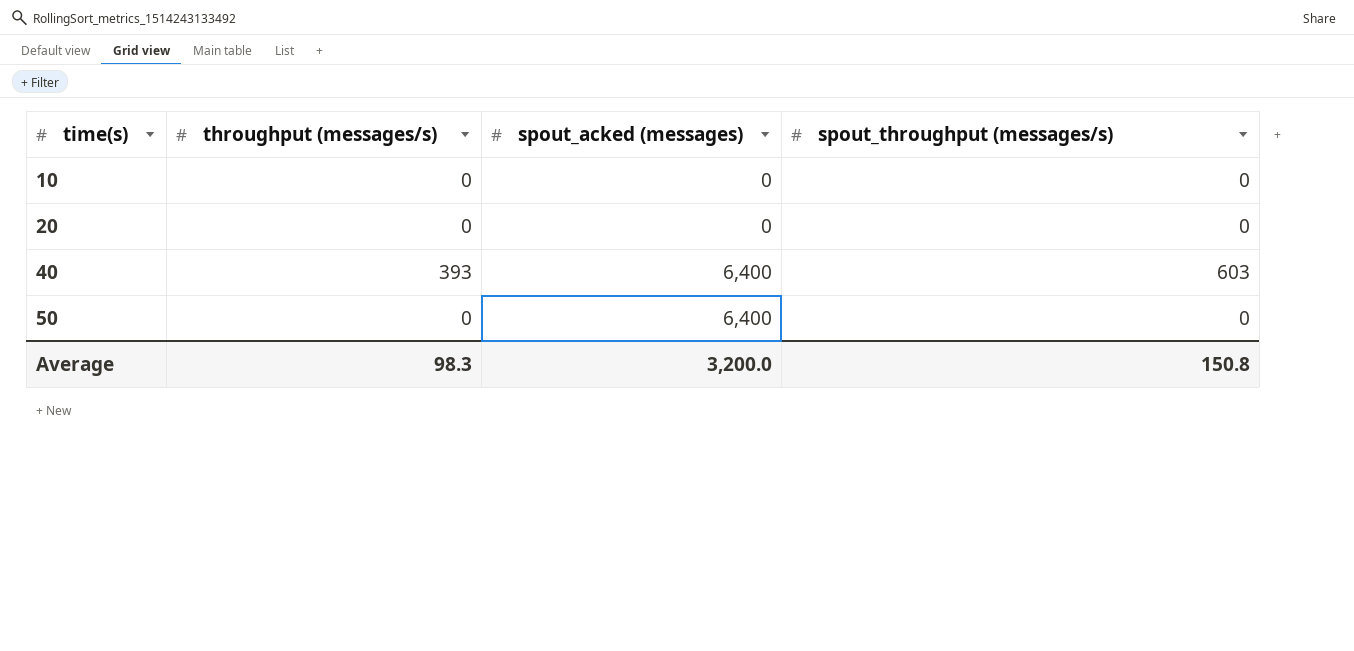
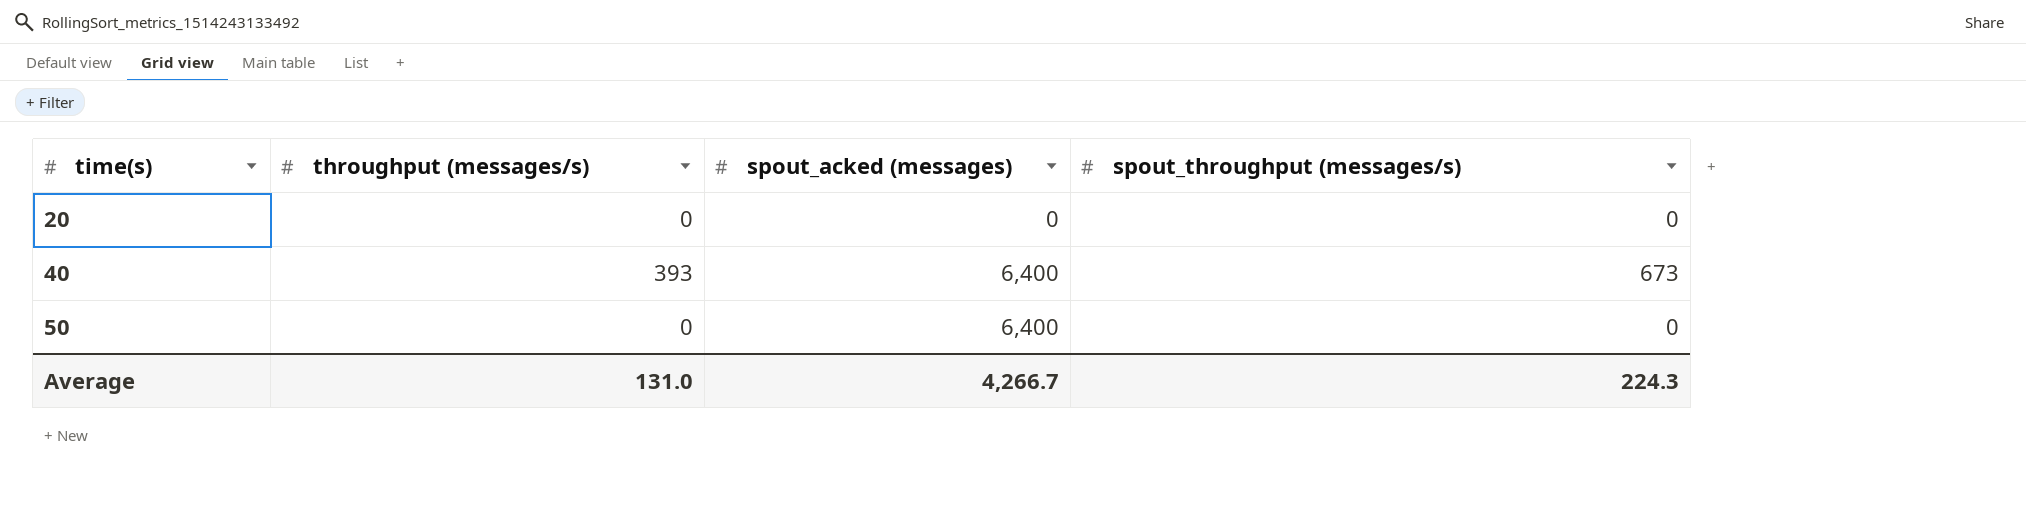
row 10: 0 | 0 | 0 -> none
40 | spout_throughput (messages/s): 603 -> 673
Average | throughput (messages/s): 98.3 -> 131.0
Average | spout_acked (messages): 3,200.0 -> 4,266.7
Average | spout_throughput (messages/s): 150.8 -> 224.3

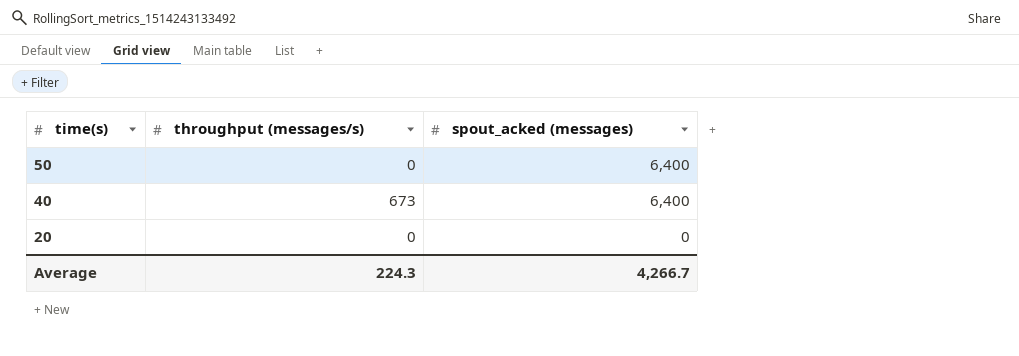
row order: time(s) ascending -> time(s) descending
column spout_throughput (messages/s) | position: 4 -> none
40 | throughput (messages/s): 393 -> 673
Average | throughput (messages/s): 131.0 -> 224.3

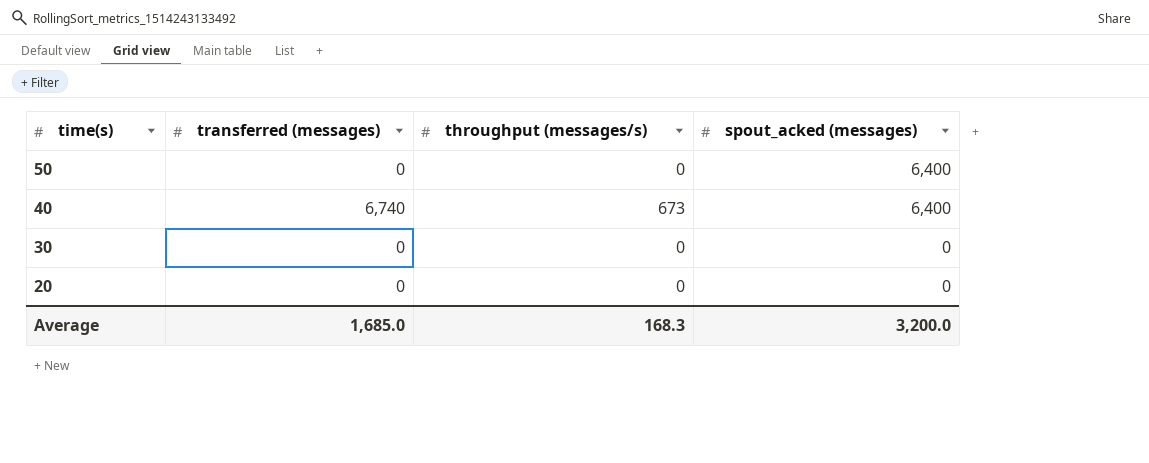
column transferred (messages) | position: none -> 2
row 30: none -> 0 | 0 | 0
Average | throughput (messages/s): 224.3 -> 168.3
Average | spout_acked (messages): 4,266.7 -> 3,200.0

